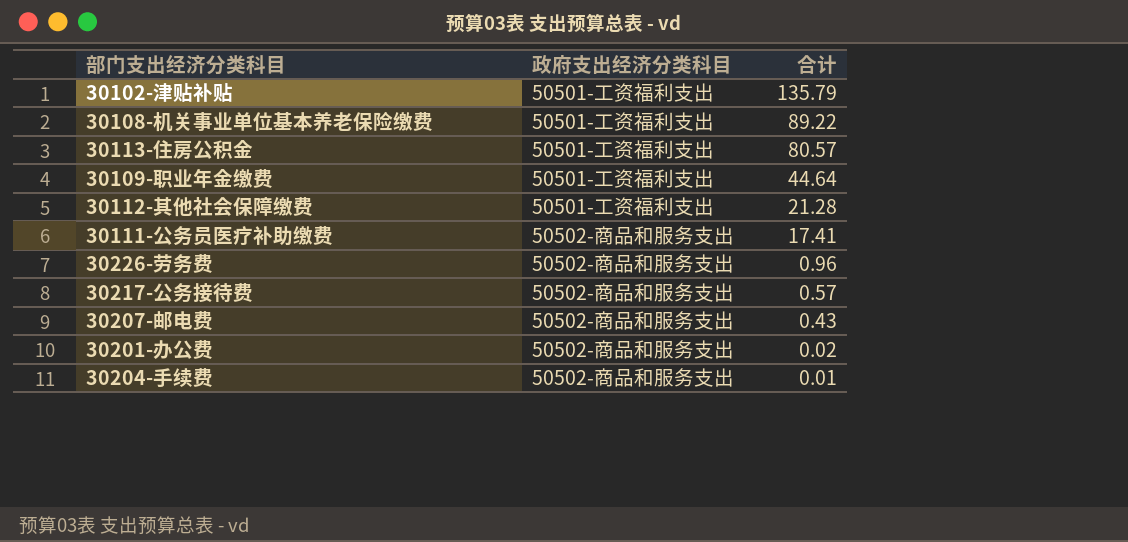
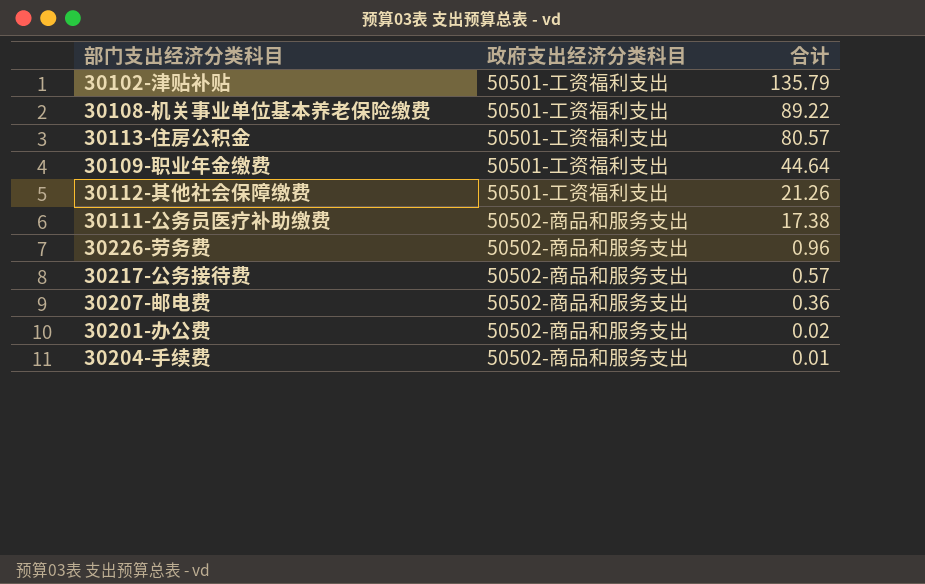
30112-其他社会保障缴费 | 合计: 21.28 -> 21.26
30111-公务员医疗补助缴费 | 合计: 17.41 -> 17.38
30207-邮电费 | 合计: 0.43 -> 0.36

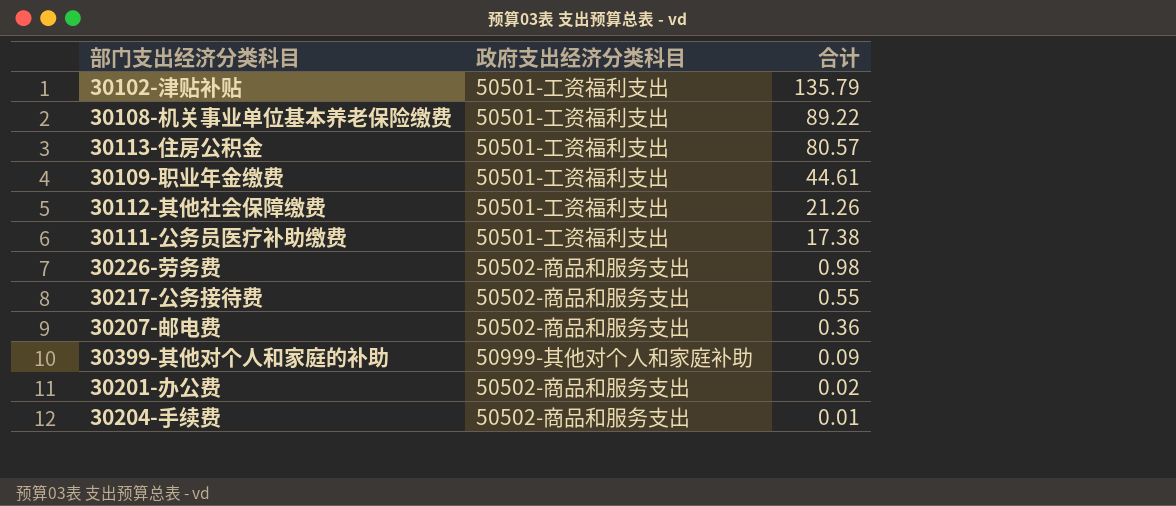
30109-职业年金缴费 | 合计: 44.64 -> 44.61
30111-公务员医疗补助缴费 | 政府支出经济分类科目: 50502-商品和服务支出 -> 50501-工资福利支出
30226-劳务费 | 合计: 0.96 -> 0.98
30217-公务接待费 | 合计: 0.57 -> 0.55
row 30399-其他对个人和家庭的补助: none -> 50999-其他对个人和家庭补助 | 0.09

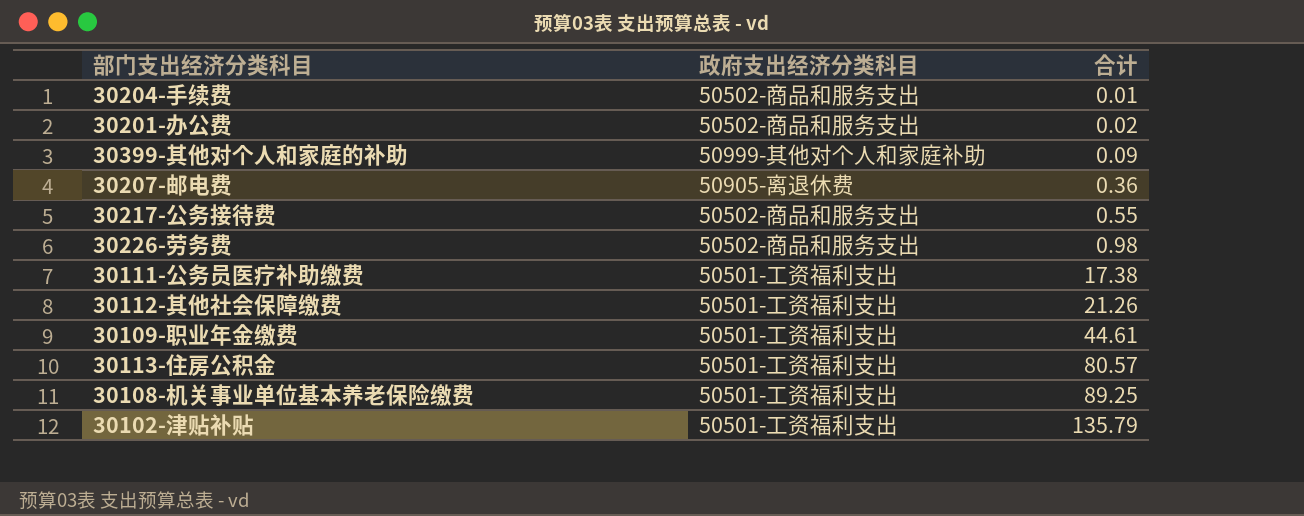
row order: 合计 descending -> 合计 ascending
30207-邮电费 | 政府支出经济分类科目: 50502-商品和服务支出 -> 50905-离退休费
30108-机关事业单位基本养老保险缴费 | 合计: 89.22 -> 89.25

